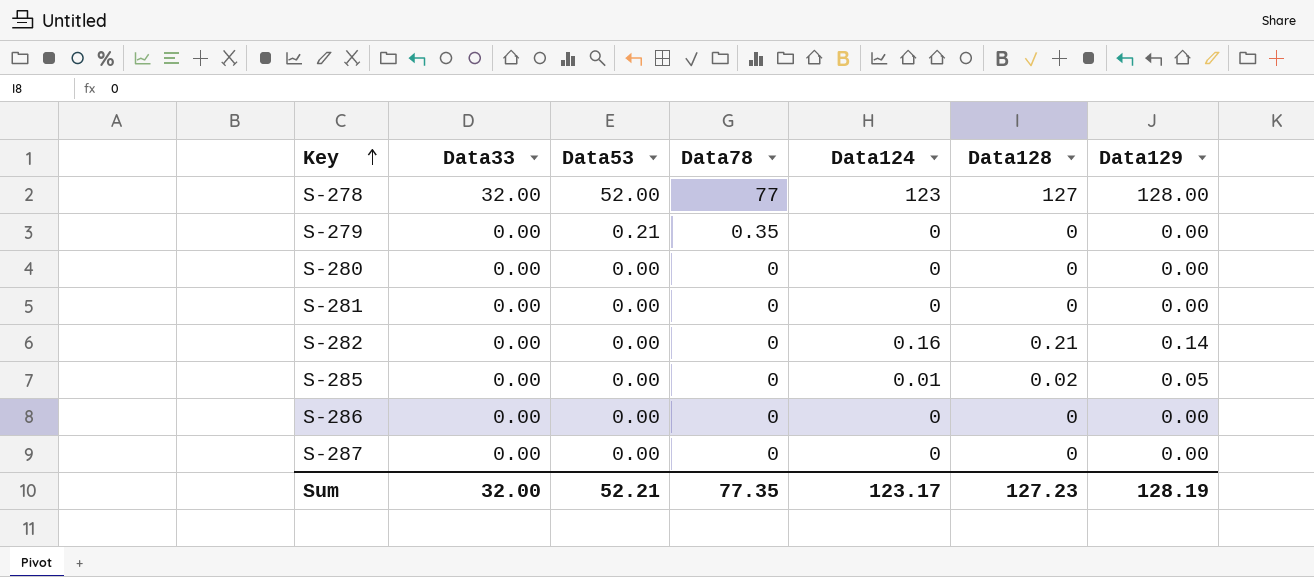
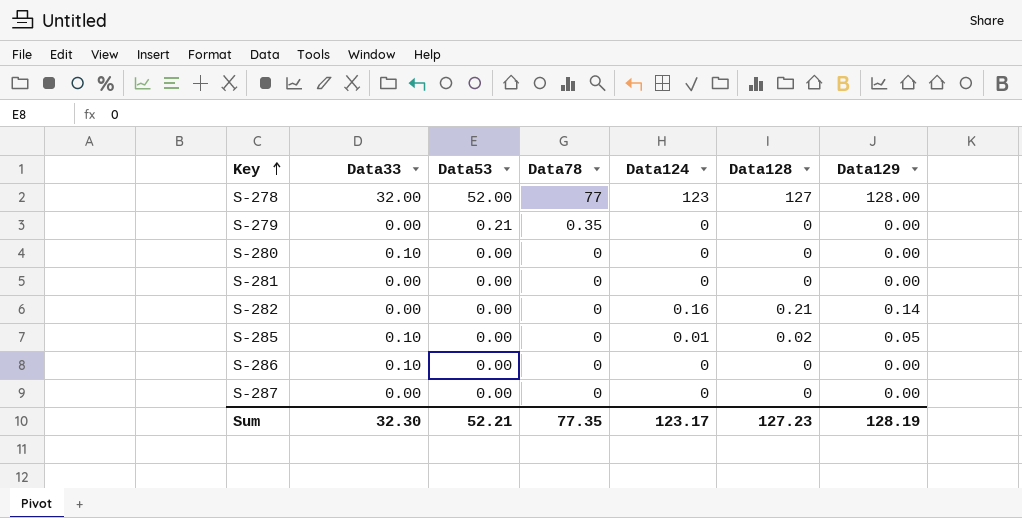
S-280 | Data33: 0.00 -> 0.10
S-285 | Data33: 0.00 -> 0.10
S-286 | Data33: 0.00 -> 0.10
Sum | Data33: 32.00 -> 32.30

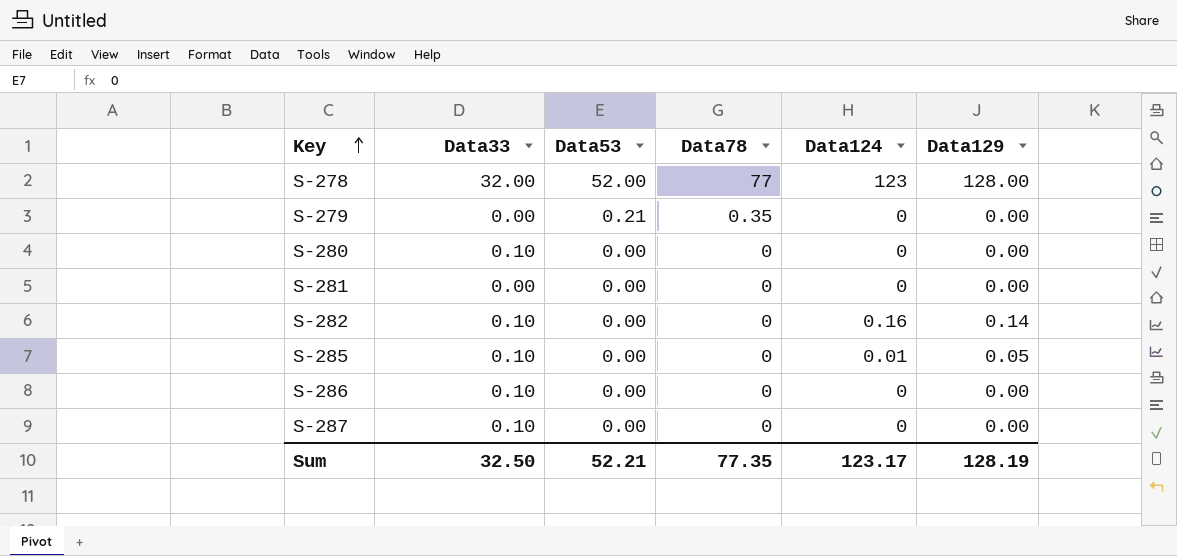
column Data128 | position: 6 -> none
S-282 | Data33: 0.00 -> 0.10
S-287 | Data33: 0.00 -> 0.10
Sum | Data33: 32.30 -> 32.50

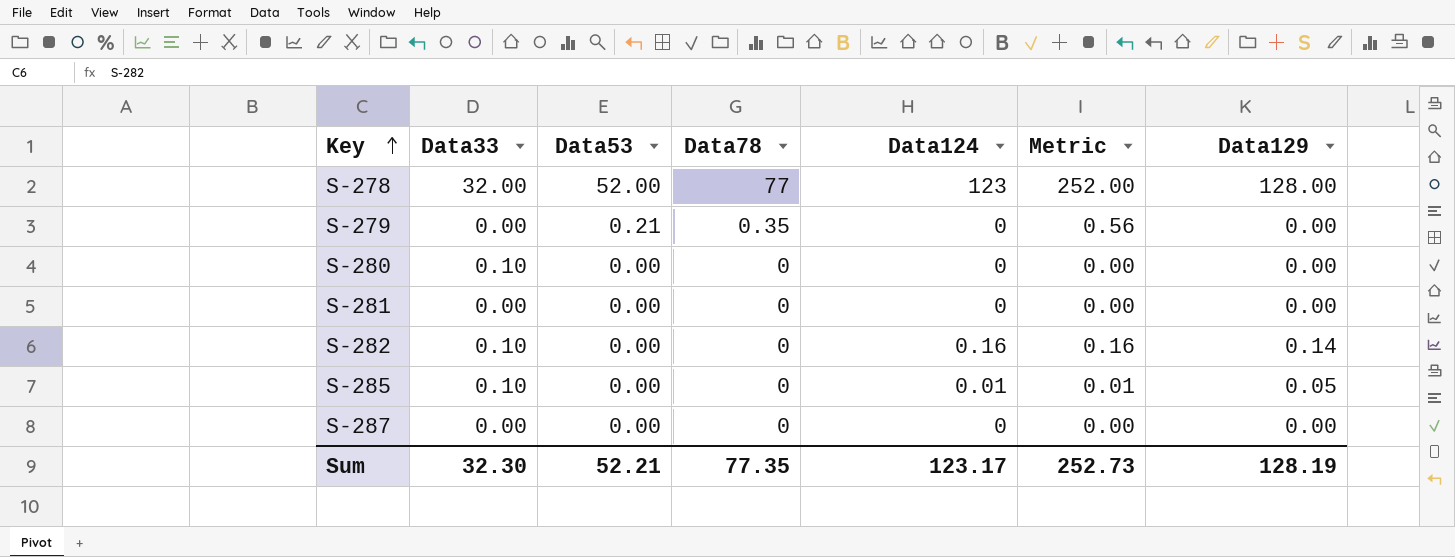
column Metric | formula: none -> [Data53] + [Data78] + [Data124]
row S-286: 0.10 | 0.00 | 0 | 0 | 0.00 -> none
S-287 | Data33: 0.10 -> 0.00
Sum | Data33: 32.50 -> 32.30

